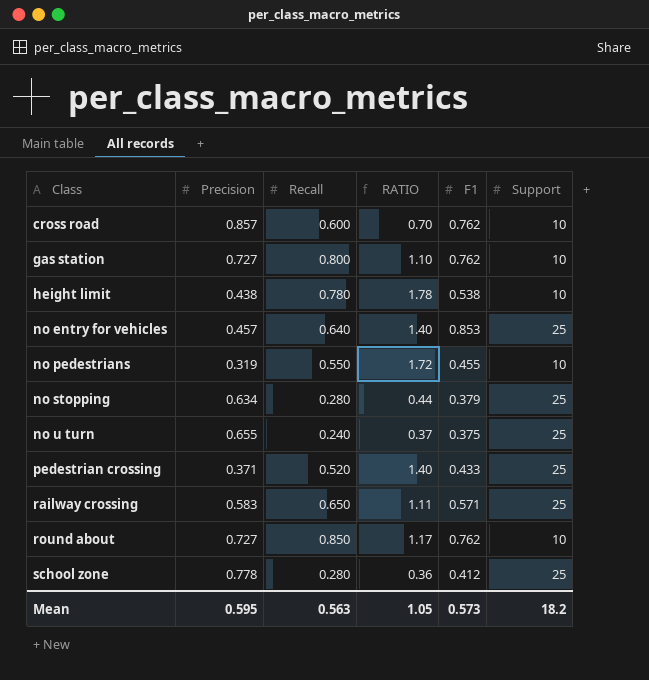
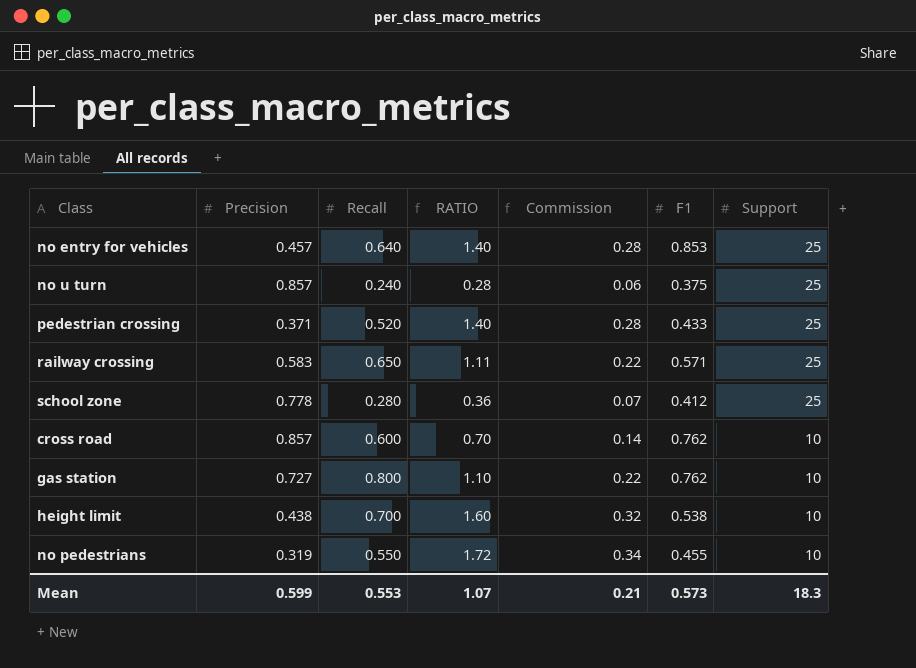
row order: Class ascending -> Support descending
column Commission | formula: none -> [RATIO] * 0.2
row no stopping: 0.634 | 0.280 | 0.44 | 0.379 | 25 -> none
row round about: 0.727 | 0.850 | 1.17 | 0.762 | 10 -> none
no u turn | Precision: 0.655 -> 0.857
no u turn | RATIO: 0.37 -> 0.28
height limit | Recall: 0.780 -> 0.700
height limit | RATIO: 1.78 -> 1.60
Mean | Precision: 0.595 -> 0.599
Mean | Recall: 0.563 -> 0.553
Mean | RATIO: 1.05 -> 1.07
Mean | Support: 18.2 -> 18.3

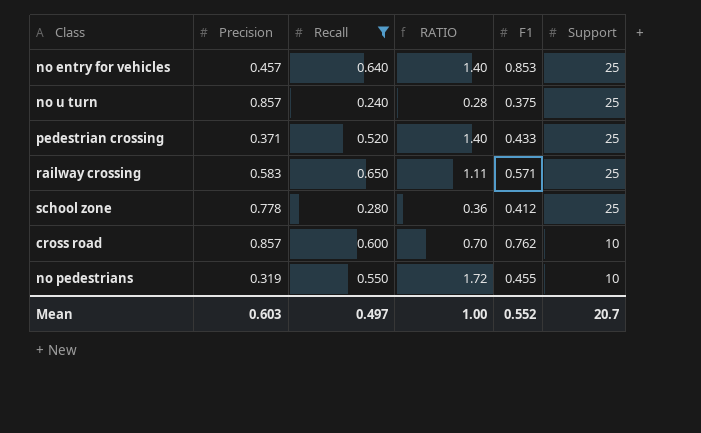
filter: none -> Recall <= 0.650
column Commission | formula: [RATIO] * 0.2 -> none
Mean | Precision: 0.599 -> 0.603
Mean | Recall: 0.553 -> 0.497
Mean | RATIO: 1.07 -> 1.00
Mean | F1: 0.573 -> 0.552
Mean | Support: 18.3 -> 20.7

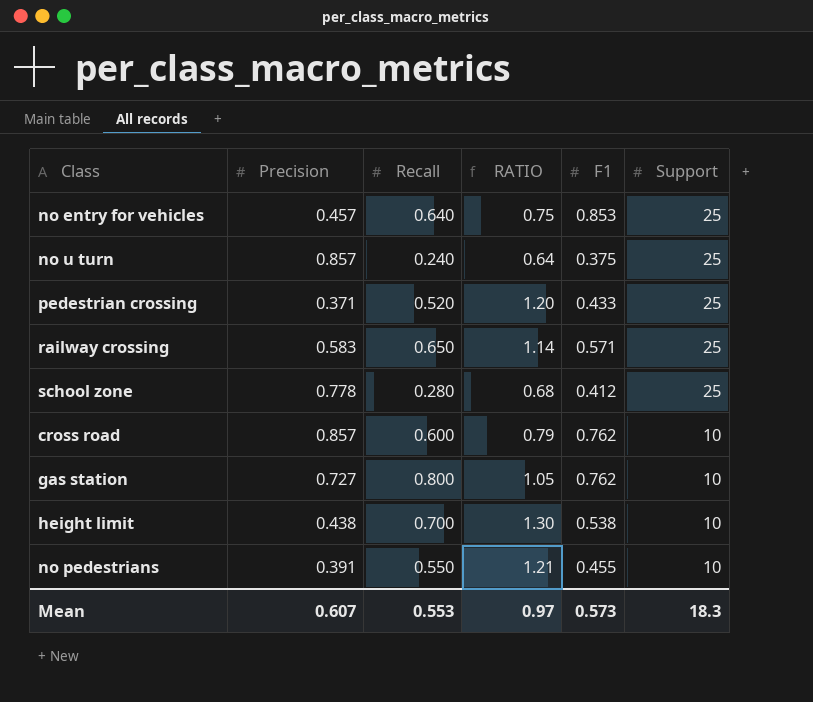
filter: Recall <= 0.650 -> none
column RATIO | formula: [Recall] / [Precision] -> [Recall] / [F1]
no pedestrians | Precision: 0.319 -> 0.391
Mean | Precision: 0.603 -> 0.607
Mean | Recall: 0.497 -> 0.553
Mean | RATIO: 1.00 -> 0.97
Mean | F1: 0.552 -> 0.573
Mean | Support: 20.7 -> 18.3

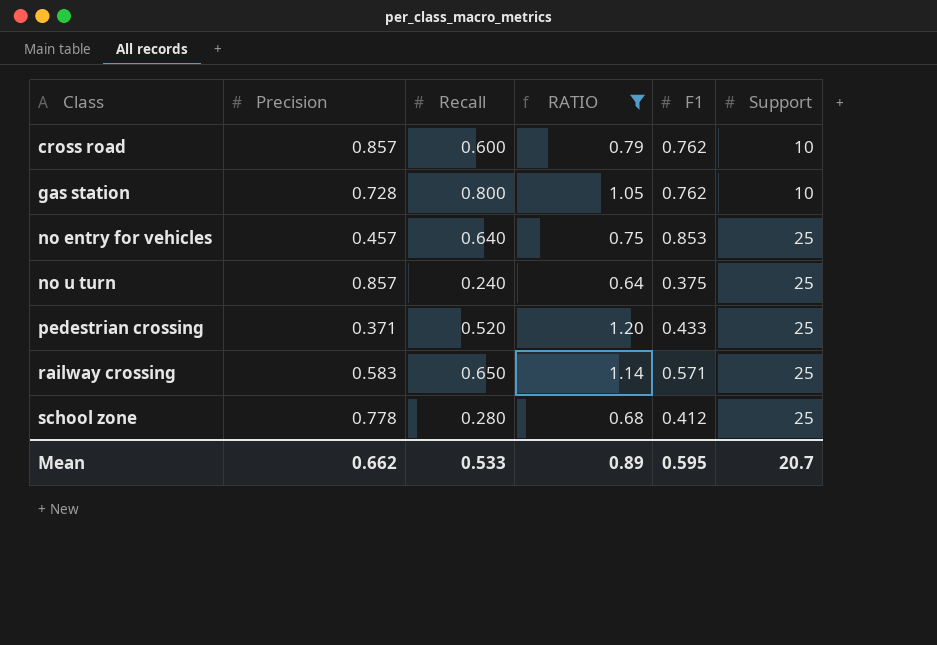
filter: none -> RATIO <= 1.20
row order: Support descending -> Class ascending
gas station | Precision: 0.727 -> 0.728
Mean | Precision: 0.607 -> 0.662
Mean | Recall: 0.553 -> 0.533
Mean | RATIO: 0.97 -> 0.89
Mean | F1: 0.573 -> 0.595
Mean | Support: 18.3 -> 20.7

